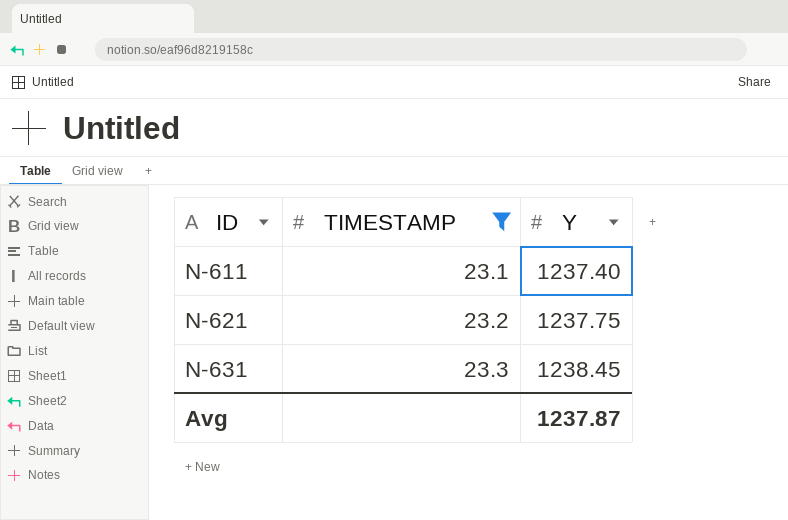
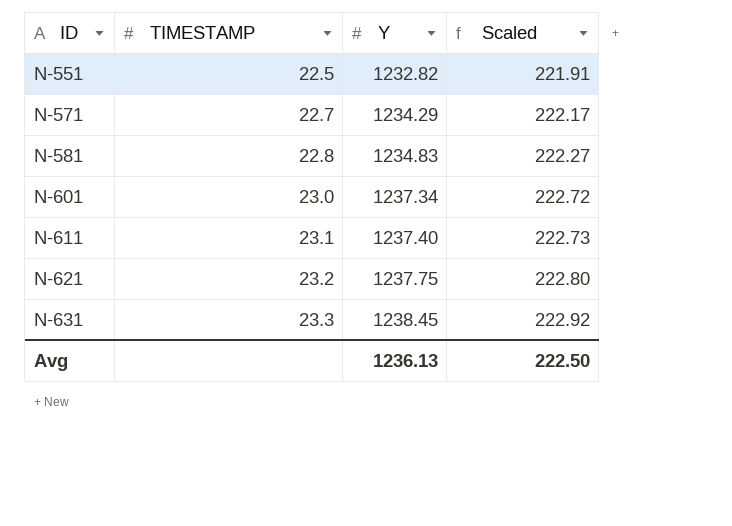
filter: TIMESTAMP >= 23.1 -> none
column Scaled | formula: none -> [Y] * 0.18
Avg | Y: 1237.87 -> 1236.13

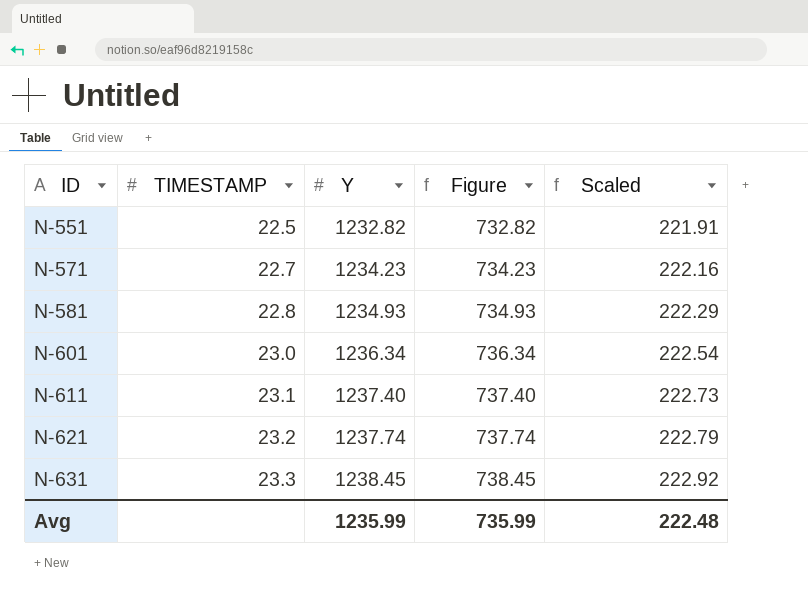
column Figure | formula: none -> [Y] - 500
N-571 | Y: 1234.29 -> 1234.23
N-571 | Scaled: 222.17 -> 222.16
N-581 | Y: 1234.83 -> 1234.93
N-581 | Scaled: 222.27 -> 222.29
N-601 | Y: 1237.34 -> 1236.34
N-601 | Scaled: 222.72 -> 222.54
N-621 | Y: 1237.75 -> 1237.74
N-621 | Scaled: 222.80 -> 222.79
Avg | Y: 1236.13 -> 1235.99
Avg | Scaled: 222.50 -> 222.48

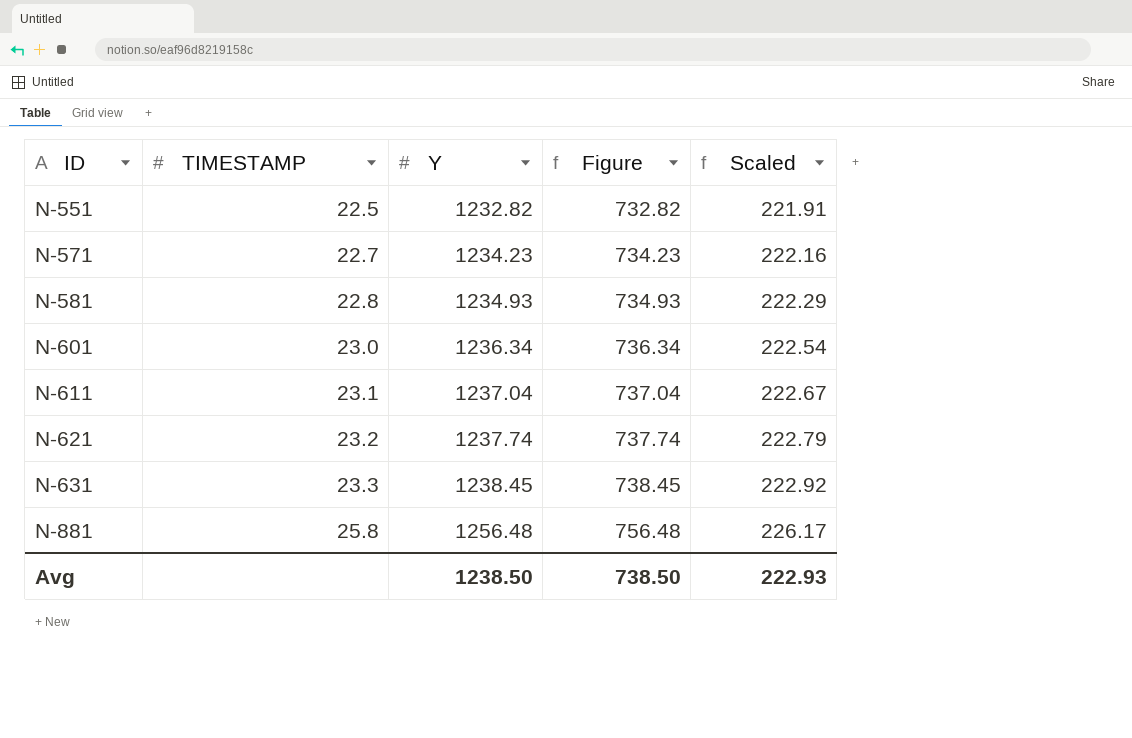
N-611 | Y: 1237.40 -> 1237.04
N-611 | Figure: 737.40 -> 737.04
N-611 | Scaled: 222.73 -> 222.67
row N-881: none -> 25.8 | 1256.48 | 756.48 | 226.17
Avg | Y: 1235.99 -> 1238.50
Avg | Figure: 735.99 -> 738.50
Avg | Scaled: 222.48 -> 222.93

